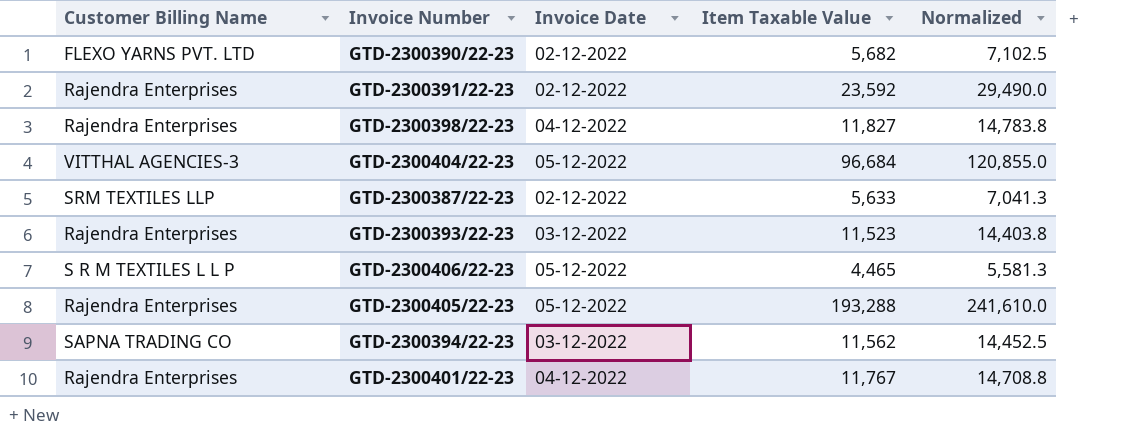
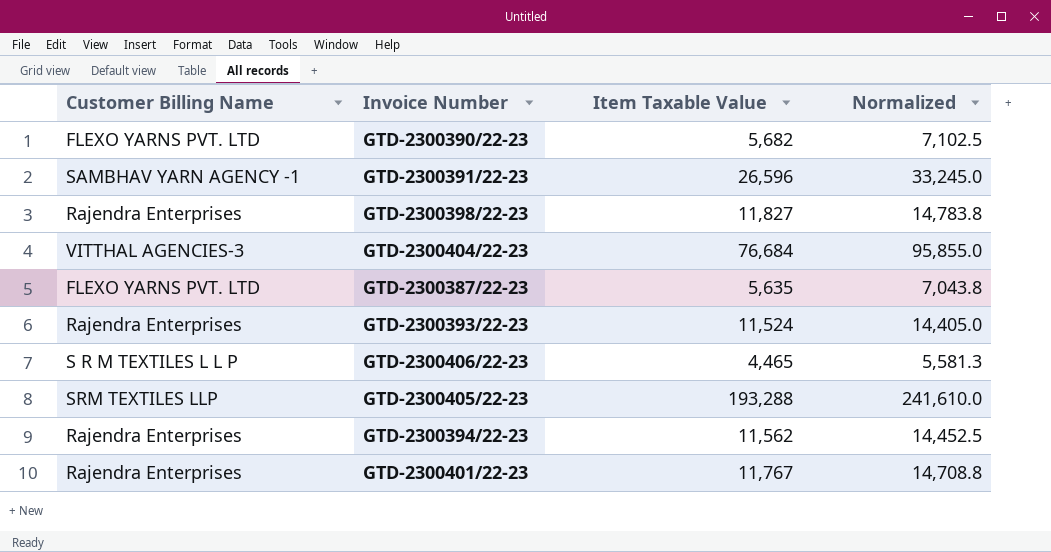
column Invoice Date | position: 3 -> none
GTD-2300391/22-23 | Customer Billing Name: Rajendra Enterprises -> SAMBHAV YARN AGENCY -1
GTD-2300391/22-23 | Item Taxable Value: 23,592 -> 26,596
GTD-2300391/22-23 | Normalized: 29,490.0 -> 33,245.0
GTD-2300404/22-23 | Item Taxable Value: 96,684 -> 76,684
GTD-2300404/22-23 | Normalized: 120,855.0 -> 95,855.0
GTD-2300387/22-23 | Customer Billing Name: SRM TEXTILES LLP -> FLEXO YARNS PVT. LTD
GTD-2300387/22-23 | Item Taxable Value: 5,633 -> 5,635
GTD-2300387/22-23 | Normalized: 7,041.3 -> 7,043.8
GTD-2300393/22-23 | Item Taxable Value: 11,523 -> 11,524
GTD-2300393/22-23 | Normalized: 14,403.8 -> 14,405.0
GTD-2300405/22-23 | Customer Billing Name: Rajendra Enterprises -> SRM TEXTILES LLP
GTD-2300394/22-23 | Customer Billing Name: SAPNA TRADING CO -> Rajendra Enterprises

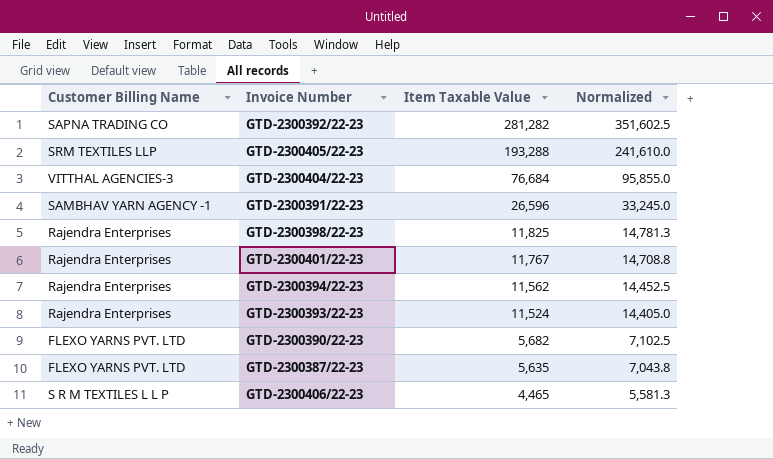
row order: none -> Item Taxable Value descending
row GTD-2300392/22-23: none -> SAPNA TRADING CO | 281,282 | 351,602.5
GTD-2300398/22-23 | Item Taxable Value: 11,827 -> 11,825
GTD-2300398/22-23 | Normalized: 14,783.8 -> 14,781.3

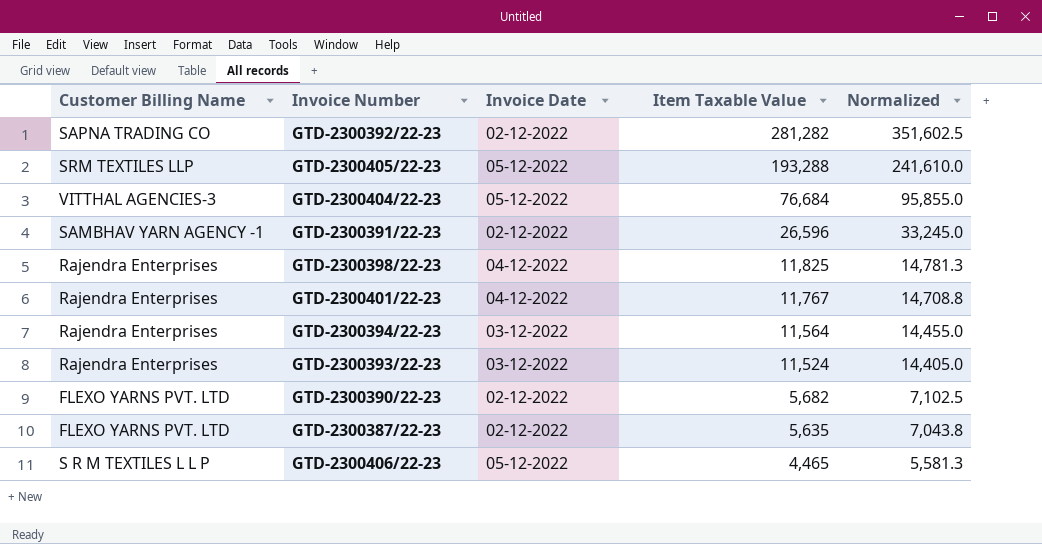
column Invoice Date | position: none -> 3
GTD-2300394/22-23 | Item Taxable Value: 11,562 -> 11,564
GTD-2300394/22-23 | Normalized: 14,452.5 -> 14,455.0

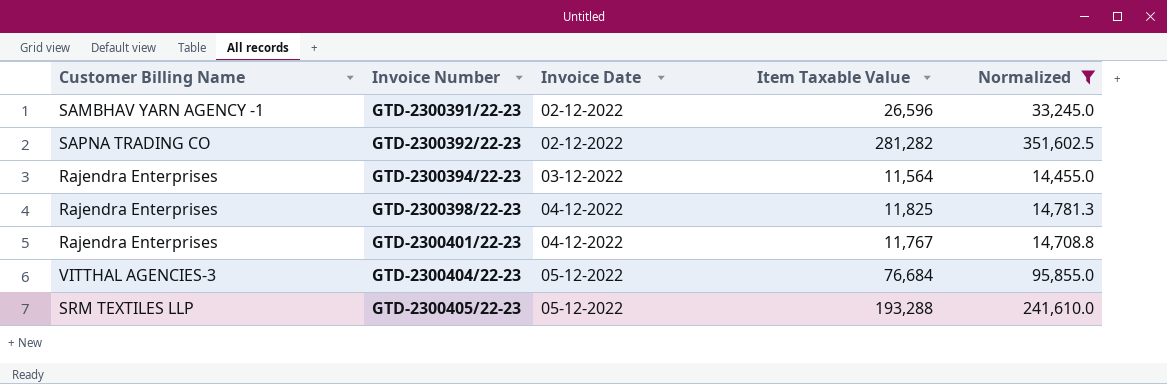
filter: none -> Normalized >= 14,455.0
row order: Item Taxable Value descending -> Invoice Number ascending

